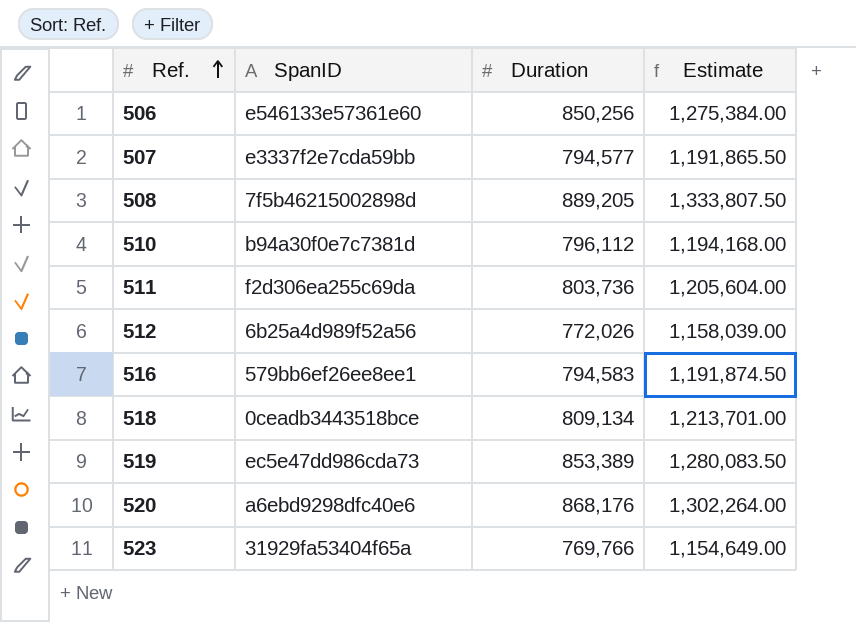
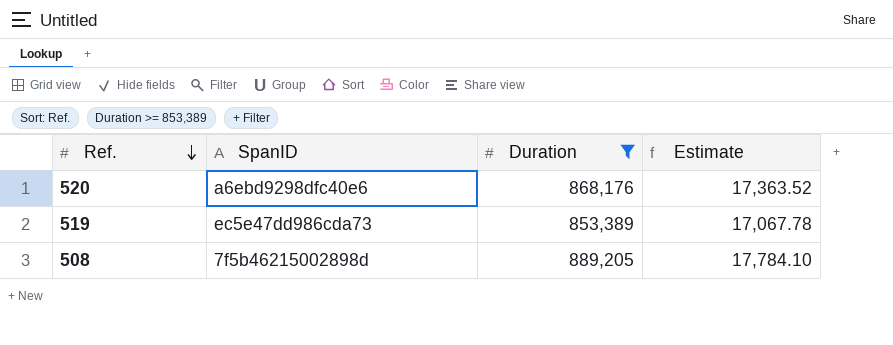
filter: none -> Duration >= 853,389
row order: Ref. ascending -> Ref. descending
column Estimate | formula: [Duration] * 1.5 -> [Duration] * 0.02

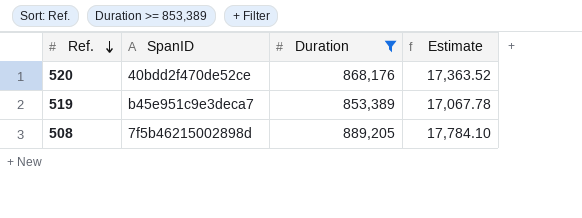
520 | SpanID: a6ebd9298dfc40e6 -> 40bdd2f470de52ce
519 | SpanID: ec5e47dd986cda73 -> b45e951c9e3deca7

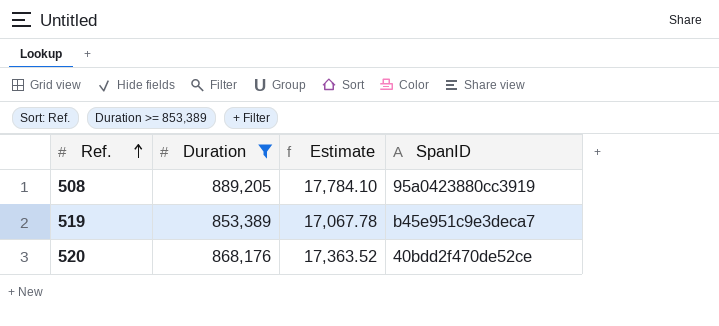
row order: Ref. descending -> Ref. ascending
column SpanID | position: 2 -> 4
508 | SpanID: 7f5b46215002898d -> 95a0423880cc3919

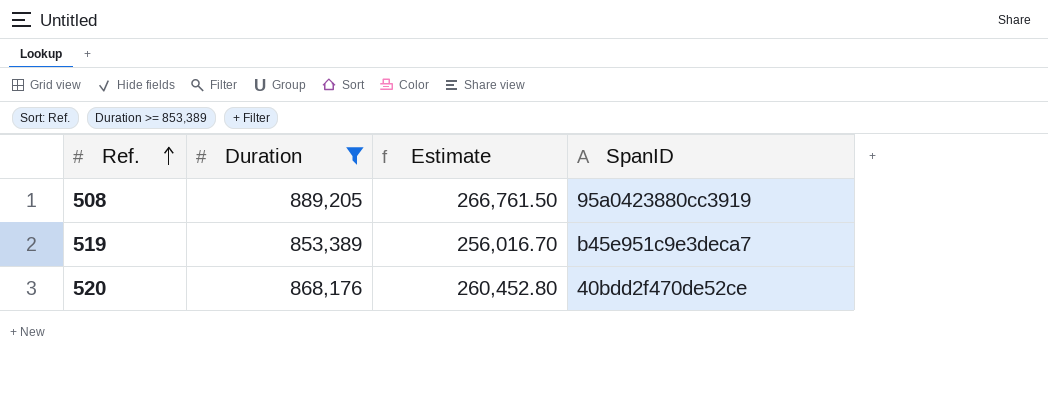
column Estimate | formula: [Duration] * 0.02 -> [Duration] * 0.3

